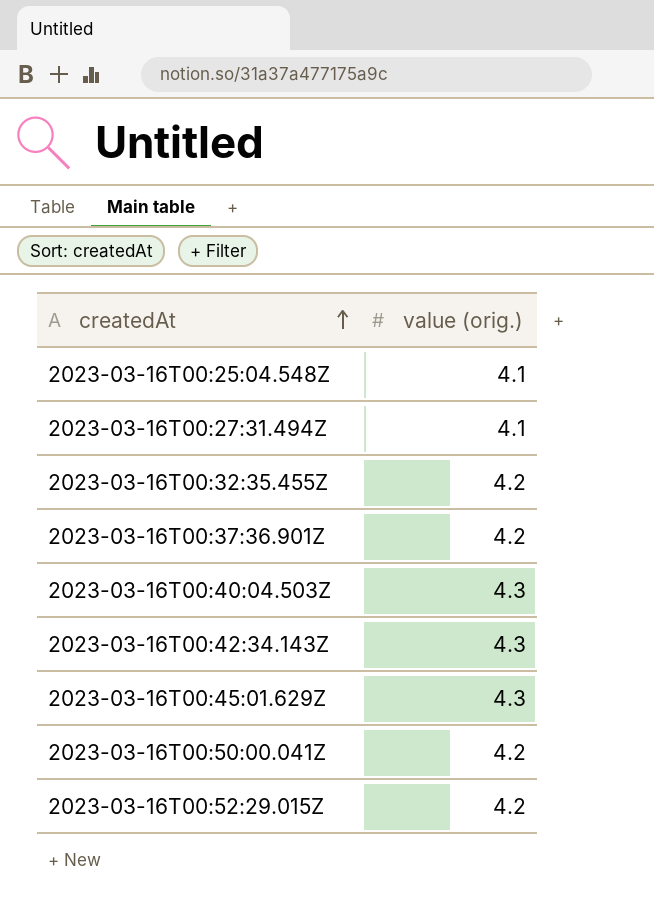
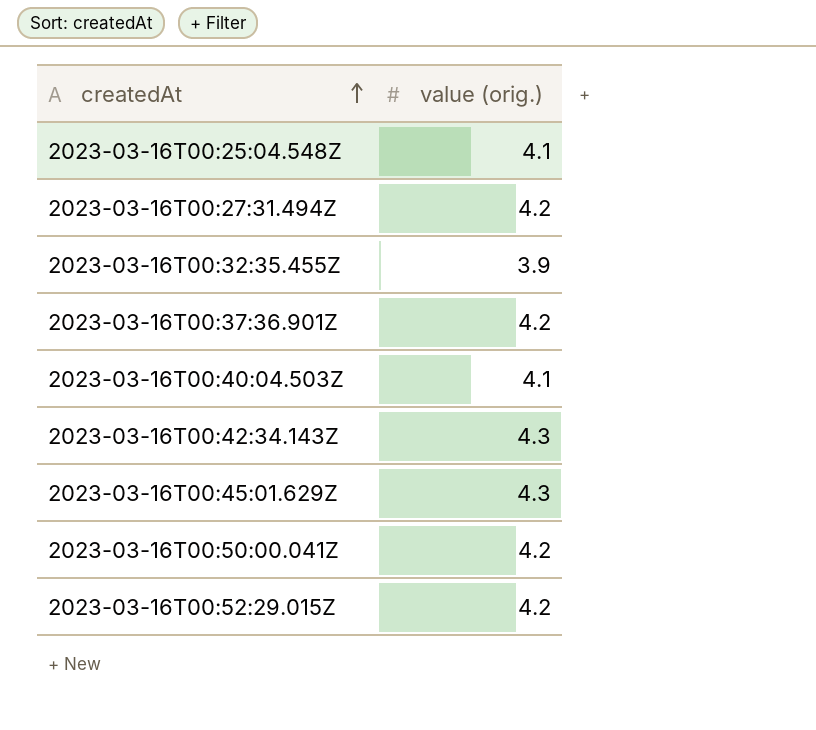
2023-03-16T00:27:31.494Z | value (orig.): 4.1 -> 4.2
2023-03-16T00:32:35.455Z | value (orig.): 4.2 -> 3.9
2023-03-16T00:40:04.503Z | value (orig.): 4.3 -> 4.1

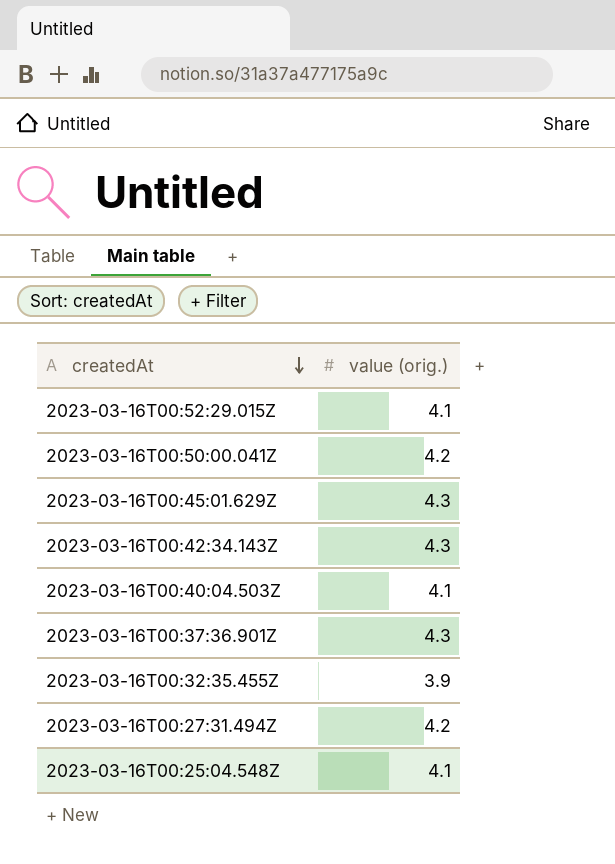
row order: createdAt ascending -> createdAt descending
2023-03-16T00:52:29.015Z | value (orig.): 4.2 -> 4.1
2023-03-16T00:37:36.901Z | value (orig.): 4.2 -> 4.3

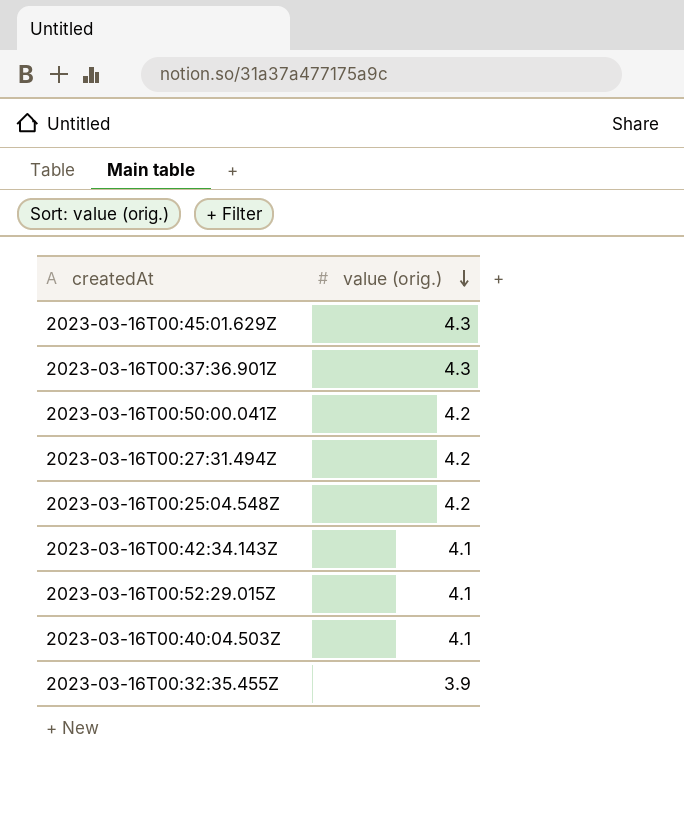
row order: createdAt descending -> value (orig.) descending
2023-03-16T00:25:04.548Z | value (orig.): 4.1 -> 4.2
2023-03-16T00:42:34.143Z | value (orig.): 4.3 -> 4.1

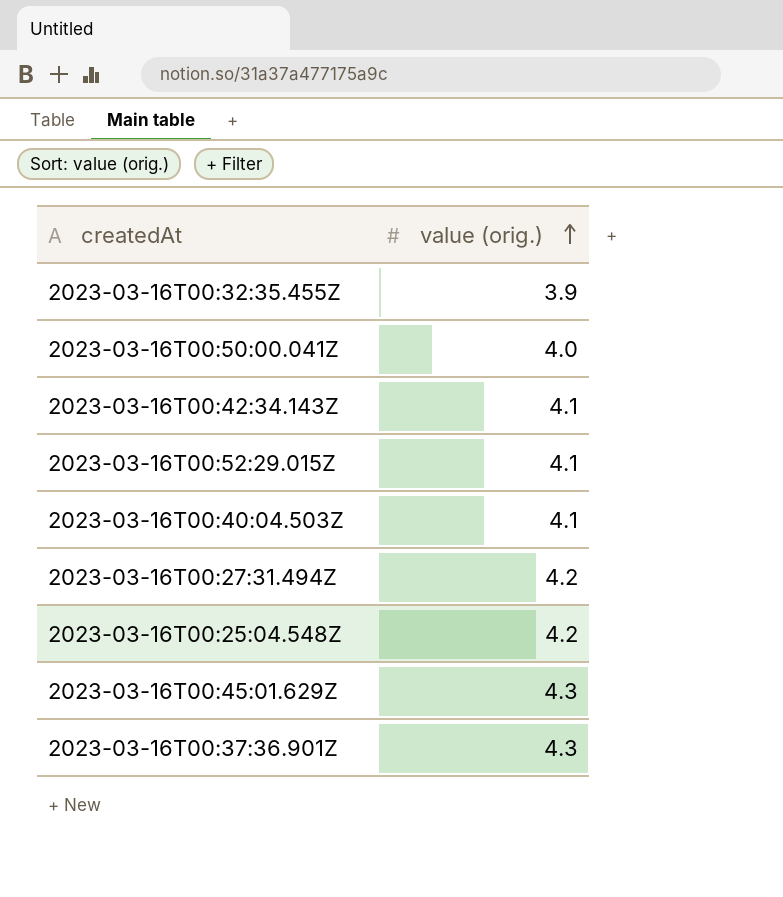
row order: value (orig.) descending -> value (orig.) ascending
2023-03-16T00:50:00.041Z | value (orig.): 4.2 -> 4.0

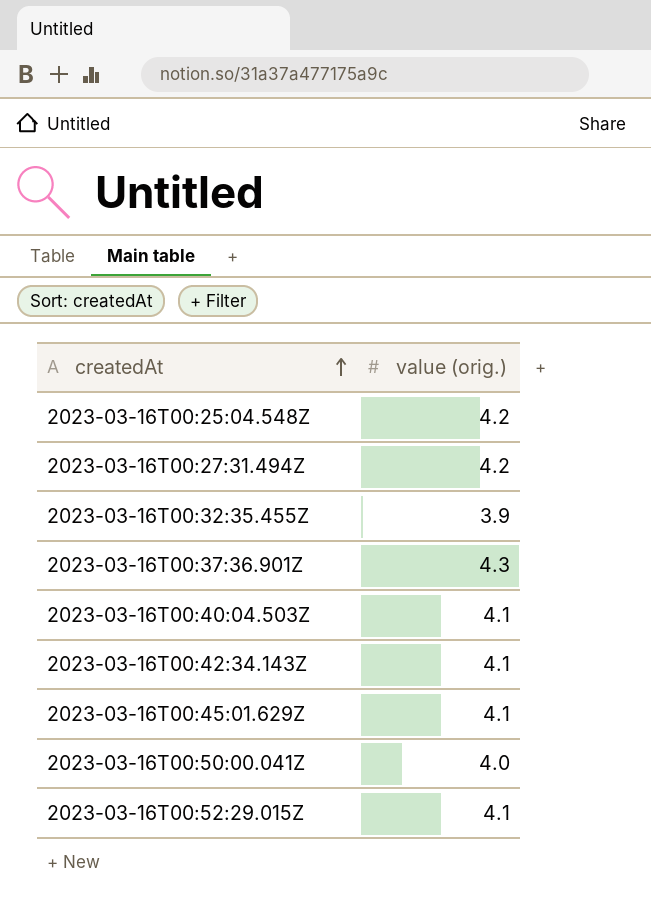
row order: value (orig.) ascending -> createdAt ascending
2023-03-16T00:45:01.629Z | value (orig.): 4.3 -> 4.1

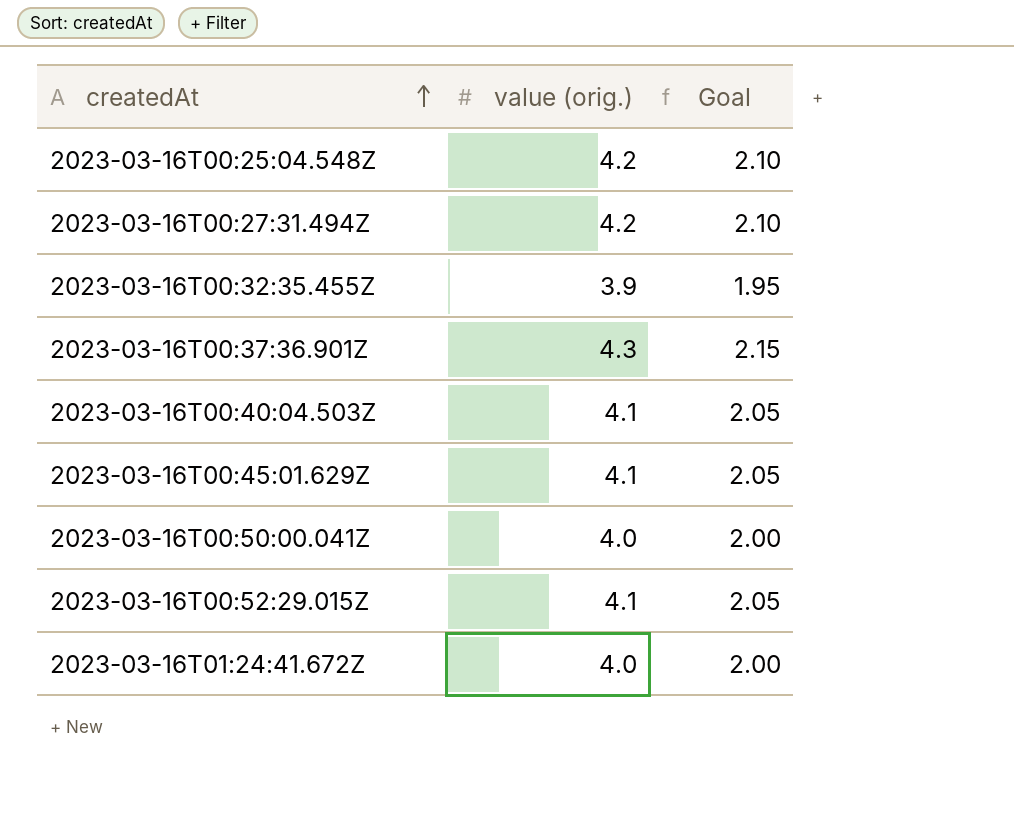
column Goal | formula: none -> [value (orig.)] * 0.5
row 2023-03-16T00:42:34.143Z: 4.1 -> none
row 2023-03-16T01:24:41.672Z: none -> 4.0 | 2.00

